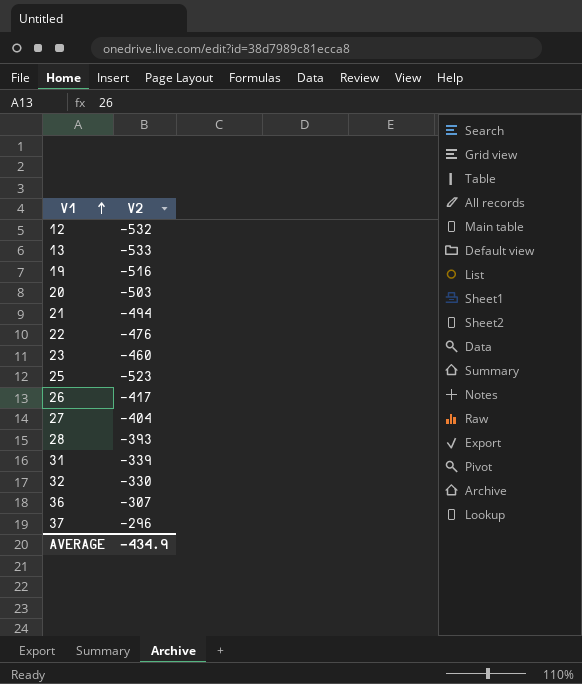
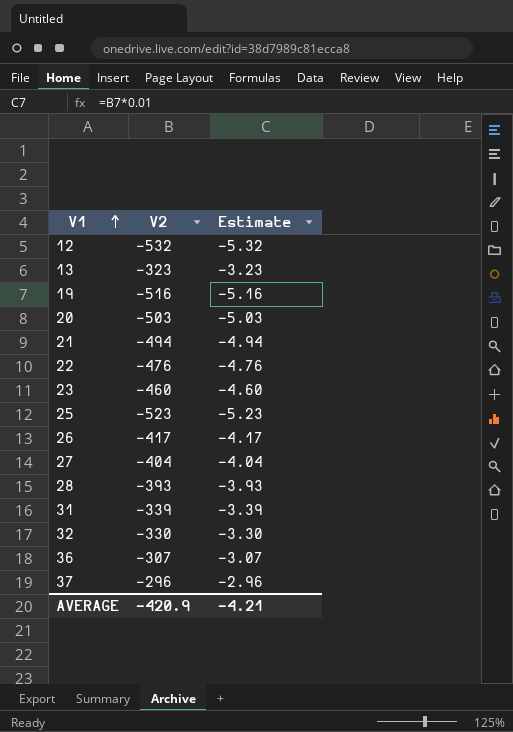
column Estimate | formula: none -> [V2] * 0.01
13 | V2: -533 -> -323
AVERAGE | V2: -434.9 -> -420.9

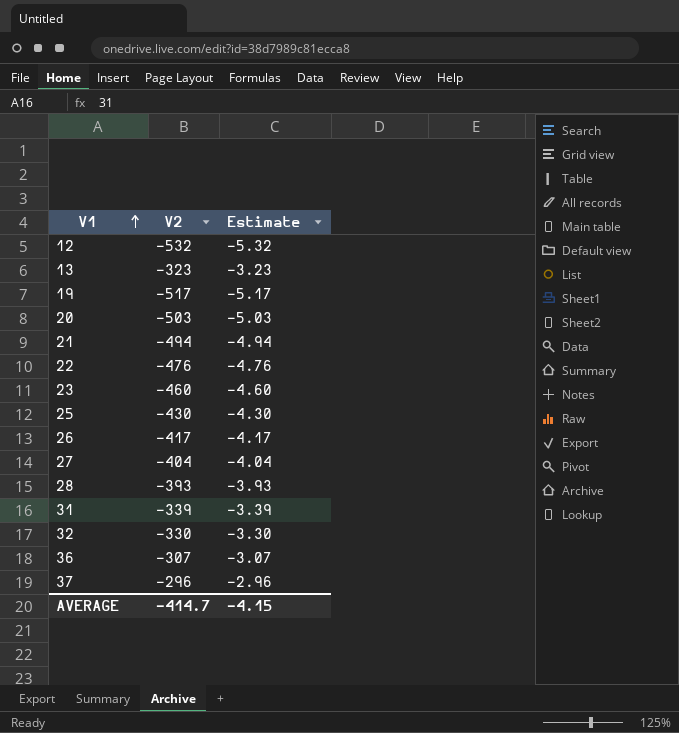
19 | V2: -516 -> -517
19 | Estimate: -5.16 -> -5.17
25 | V2: -523 -> -430
25 | Estimate: -5.23 -> -4.30
AVERAGE | V2: -420.9 -> -414.7
AVERAGE | Estimate: -4.21 -> -4.15

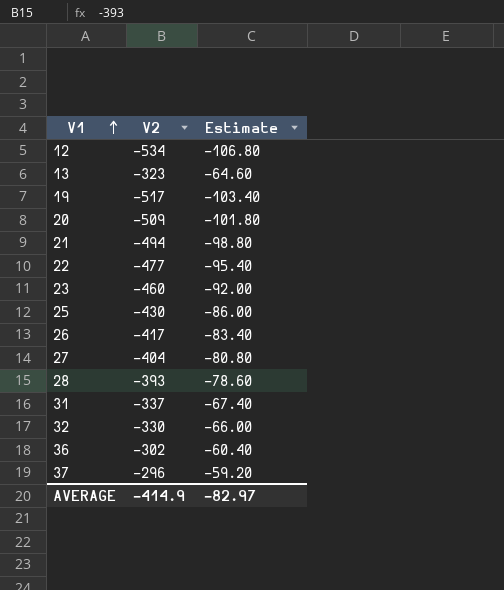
column Estimate | formula: [V2] * 0.01 -> [V2] * 0.2
12 | V2: -532 -> -534
20 | V2: -503 -> -509
22 | V2: -476 -> -477
31 | V2: -339 -> -337
36 | V2: -307 -> -302
AVERAGE | V2: -414.7 -> -414.9
AVERAGE | Estimate: -4.15 -> -82.97

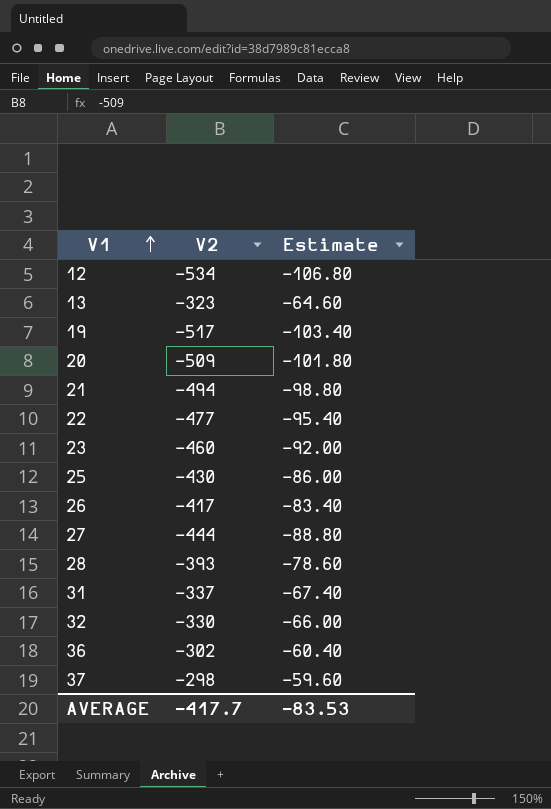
27 | V2: -404 -> -444
27 | Estimate: -80.80 -> -88.80
37 | V2: -296 -> -298
37 | Estimate: -59.20 -> -59.60
AVERAGE | V2: -414.9 -> -417.7
AVERAGE | Estimate: -82.97 -> -83.53

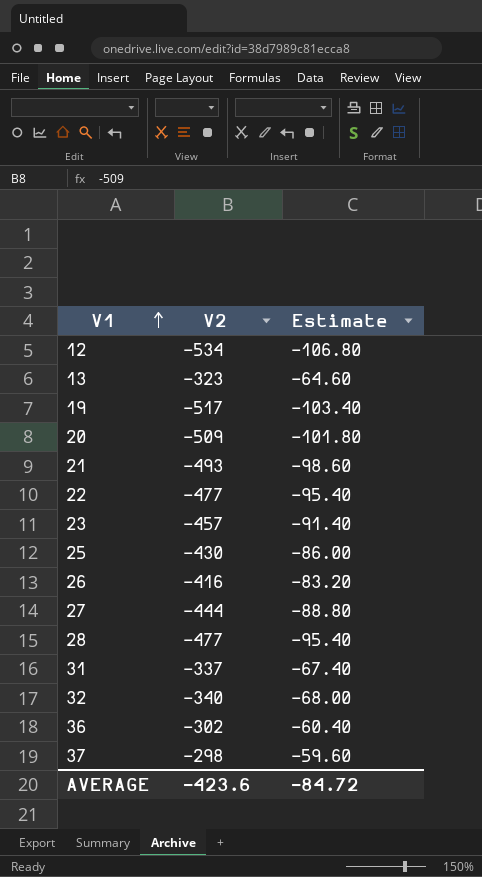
21 | V2: -494 -> -493
21 | Estimate: -98.80 -> -98.60
23 | V2: -460 -> -457
23 | Estimate: -92.00 -> -91.40
26 | V2: -417 -> -416
26 | Estimate: -83.40 -> -83.20
28 | V2: -393 -> -477
28 | Estimate: -78.60 -> -95.40
32 | V2: -330 -> -340
32 | Estimate: -66.00 -> -68.00
AVERAGE | V2: -417.7 -> -423.6
AVERAGE | Estimate: -83.53 -> -84.72

